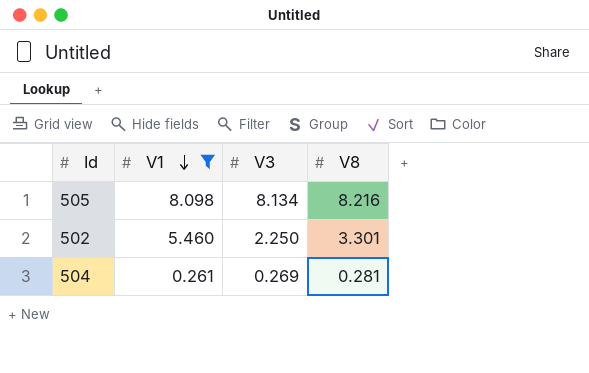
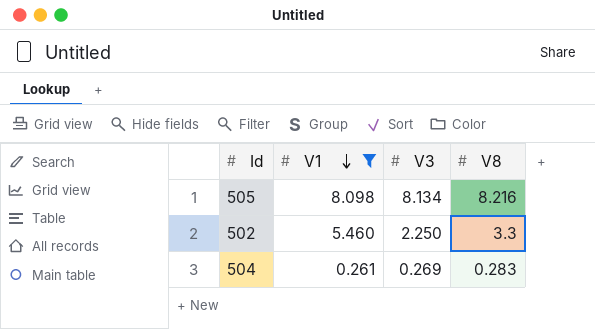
502 | V8: 3.301 -> 3.3
504 | V8: 0.281 -> 0.283

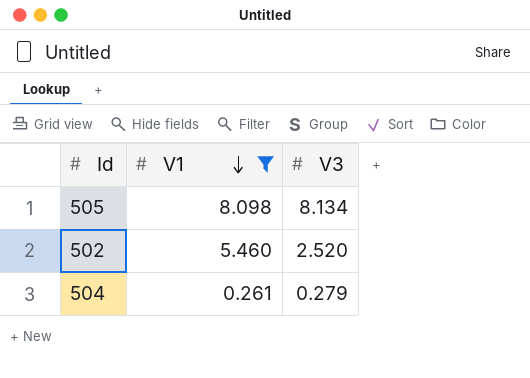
column V8 | position: 4 -> none
502 | V3: 2.250 -> 2.520
504 | V3: 0.269 -> 0.279

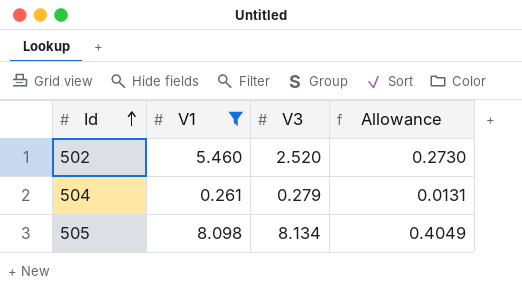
row order: V1 descending -> Id ascending
column Allowance | formula: none -> [V1] * 0.05

